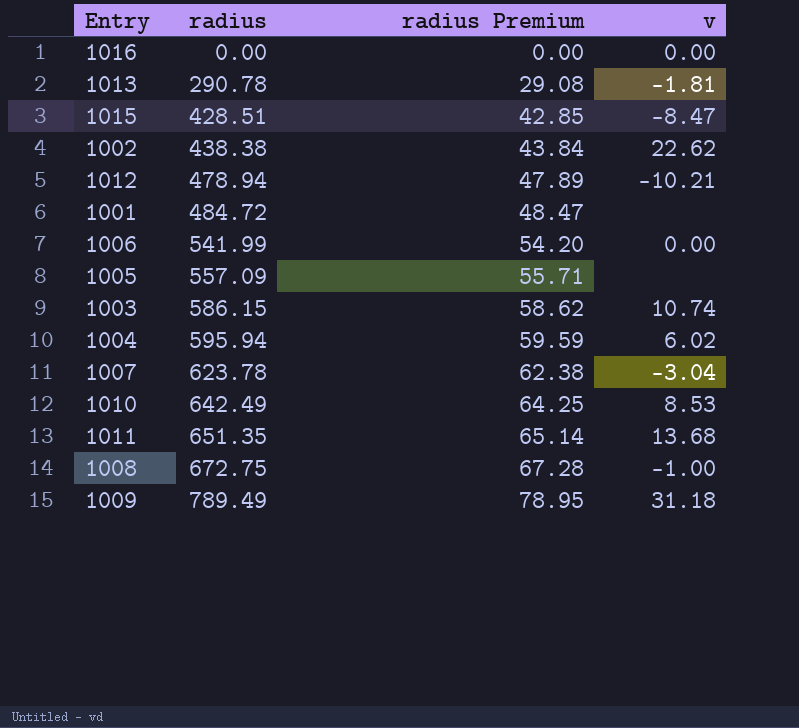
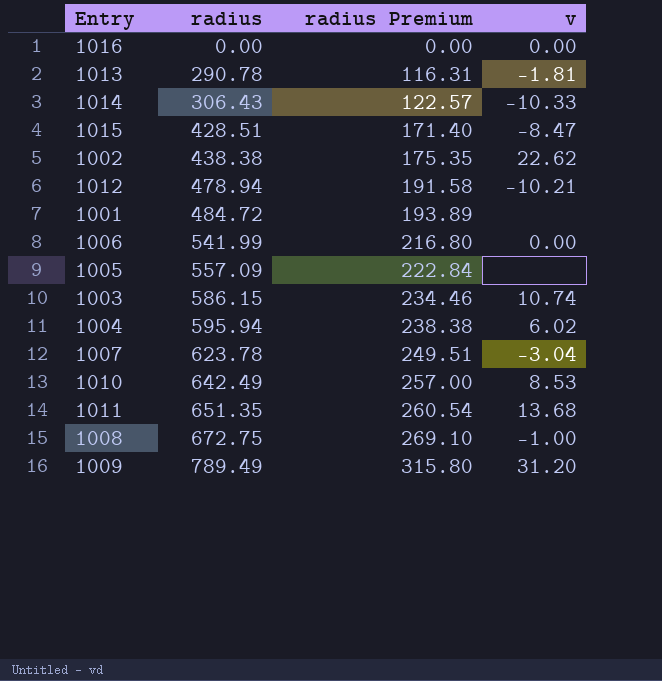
column radius Premium | formula: [radius] * 0.1 -> [radius] * 0.4
row 1014: none -> 306.43 | 122.57 | -10.33
1009 | v: 31.18 -> 31.20

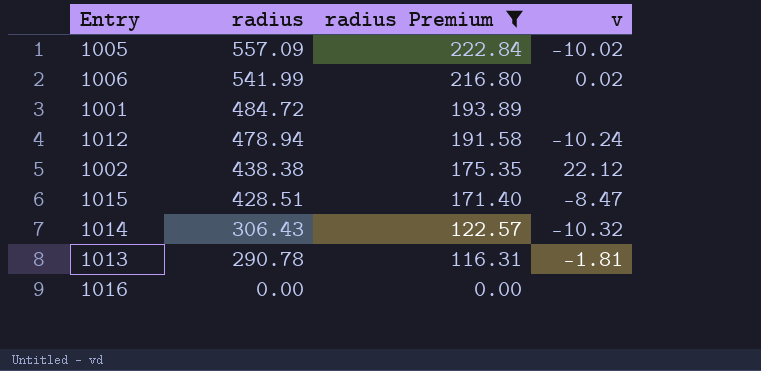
filter: none -> radius Premium <= 222.84
row order: radius ascending -> radius descending
1005 | v: none -> -10.02
1006 | v: 0.00 -> 0.02
1012 | v: -10.21 -> -10.24
1002 | v: 22.62 -> 22.12
1014 | v: -10.33 -> -10.32
1016 | v: 0.00 -> none

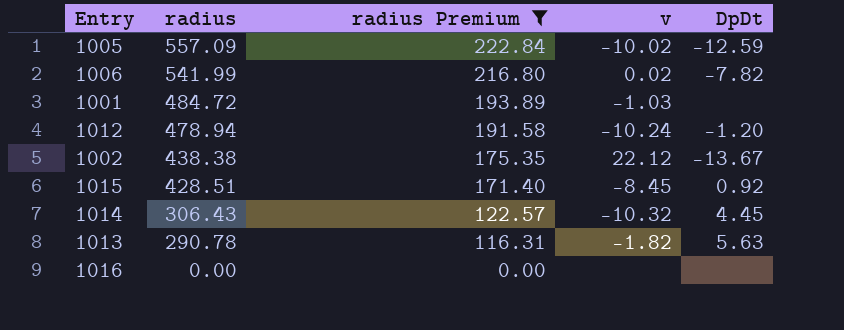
column DpDt | position: none -> 5
1001 | v: none -> -1.03
1015 | v: -8.47 -> -8.45
1013 | v: -1.81 -> -1.82

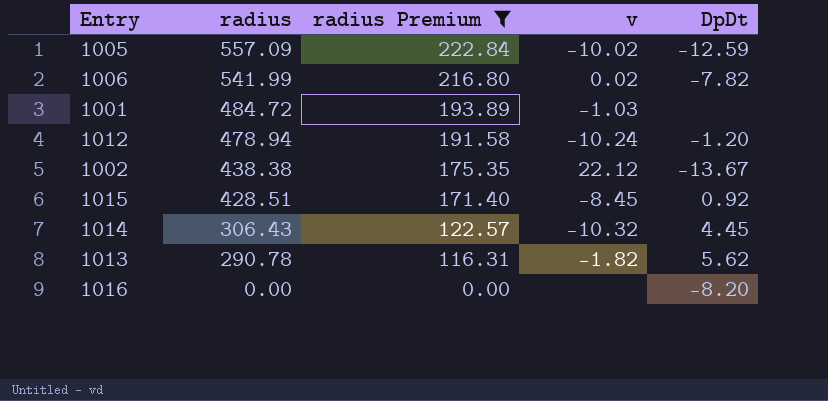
1013 | DpDt: 5.63 -> 5.62
1016 | DpDt: none -> -8.20

